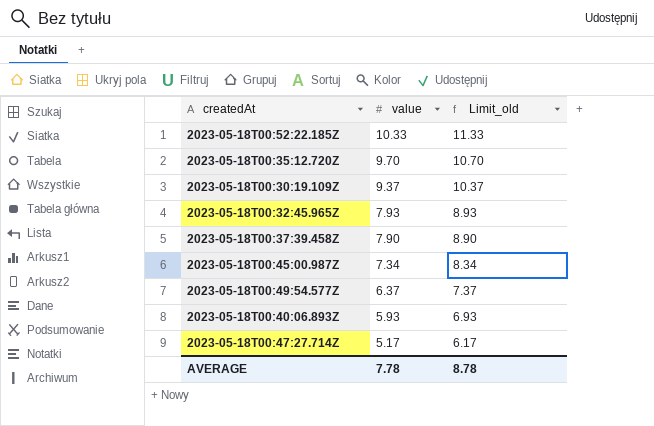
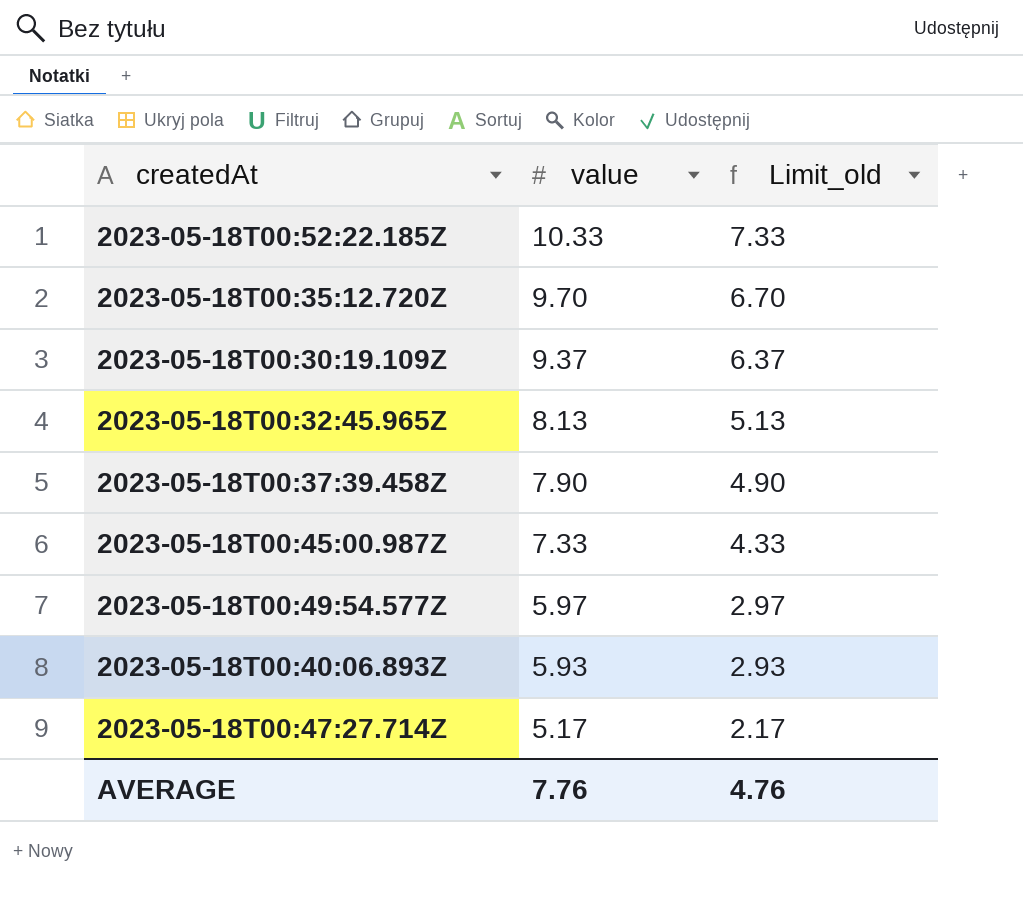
column Limit_old | formula: [value] + 1 -> [value] - 3
2023-05-18T00:32:45.965Z | value: 7.93 -> 8.13
2023-05-18T00:45:00.987Z | value: 7.34 -> 7.33
2023-05-18T00:49:54.577Z | value: 6.37 -> 5.97
AVERAGE | value: 7.78 -> 7.76
AVERAGE | Limit_old: 8.78 -> 4.76

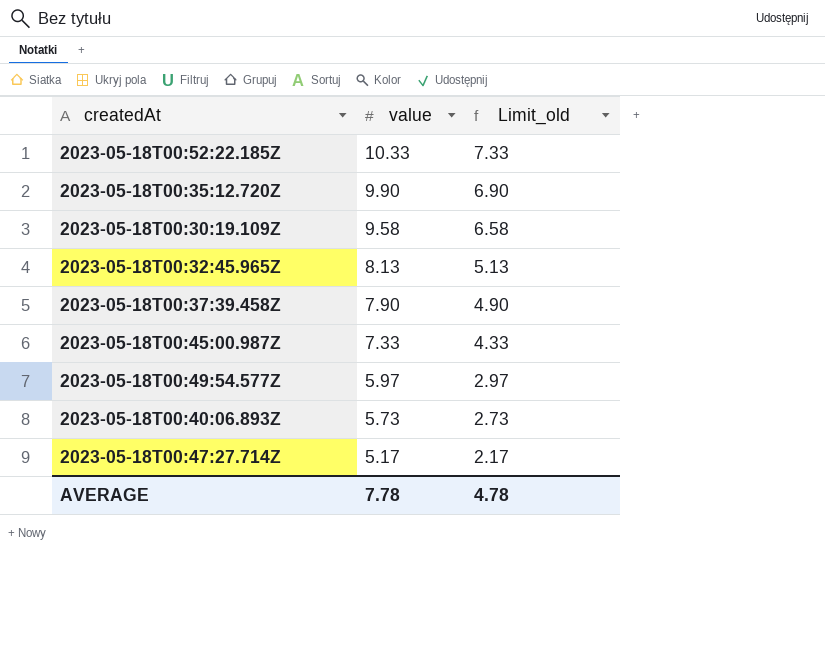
2023-05-18T00:35:12.720Z | value: 9.70 -> 9.90
2023-05-18T00:35:12.720Z | Limit_old: 6.70 -> 6.90
2023-05-18T00:30:19.109Z | value: 9.37 -> 9.58
2023-05-18T00:30:19.109Z | Limit_old: 6.37 -> 6.58
2023-05-18T00:40:06.893Z | value: 5.93 -> 5.73
2023-05-18T00:40:06.893Z | Limit_old: 2.93 -> 2.73
AVERAGE | value: 7.76 -> 7.78
AVERAGE | Limit_old: 4.76 -> 4.78

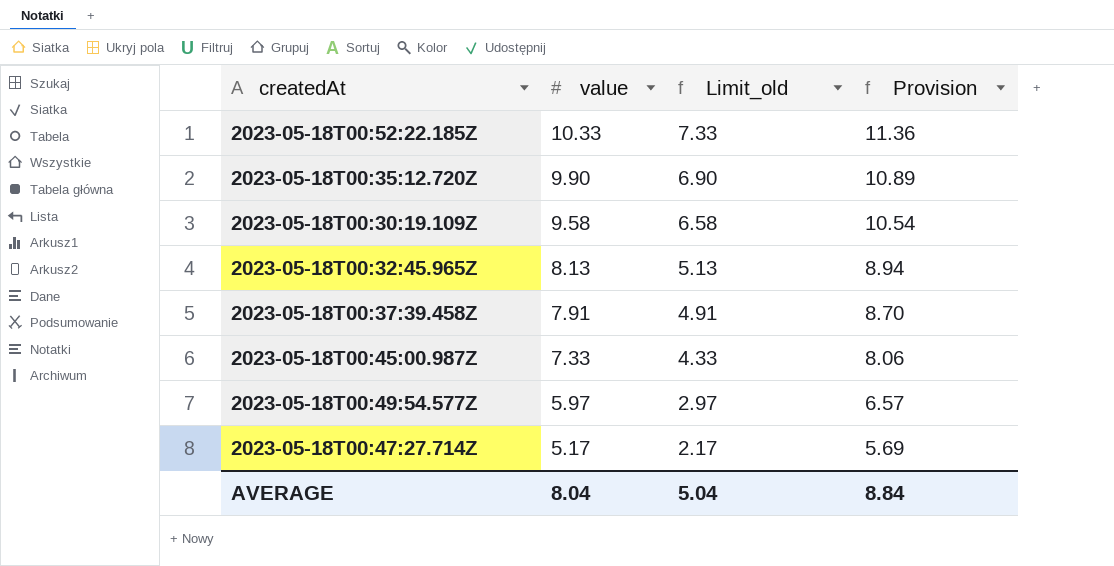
column Provision | formula: none -> [value] * 1.1
row 2023-05-18T00:40:06.893Z: 5.73 | 2.73 -> none
2023-05-18T00:37:39.458Z | value: 7.90 -> 7.91
2023-05-18T00:37:39.458Z | Limit_old: 4.90 -> 4.91
AVERAGE | value: 7.78 -> 8.04
AVERAGE | Limit_old: 4.78 -> 5.04

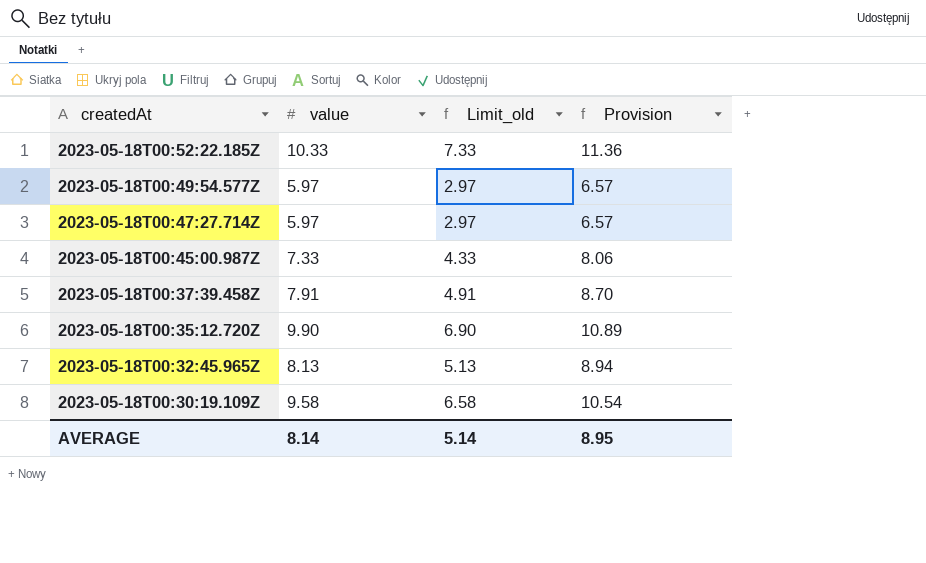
row order: value descending -> createdAt descending
2023-05-18T00:47:27.714Z | value: 5.17 -> 5.97
2023-05-18T00:47:27.714Z | Limit_old: 2.17 -> 2.97
2023-05-18T00:47:27.714Z | Provision: 5.69 -> 6.57
AVERAGE | value: 8.04 -> 8.14
AVERAGE | Limit_old: 5.04 -> 5.14
AVERAGE | Provision: 8.84 -> 8.95

